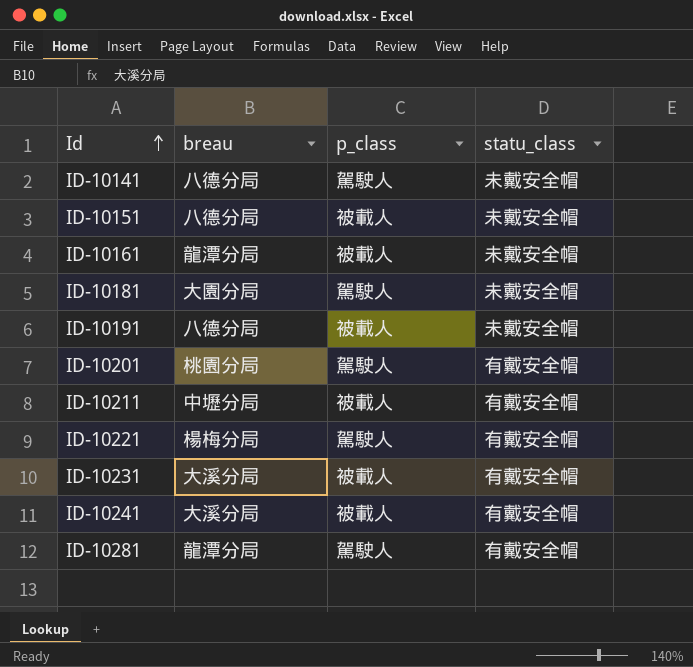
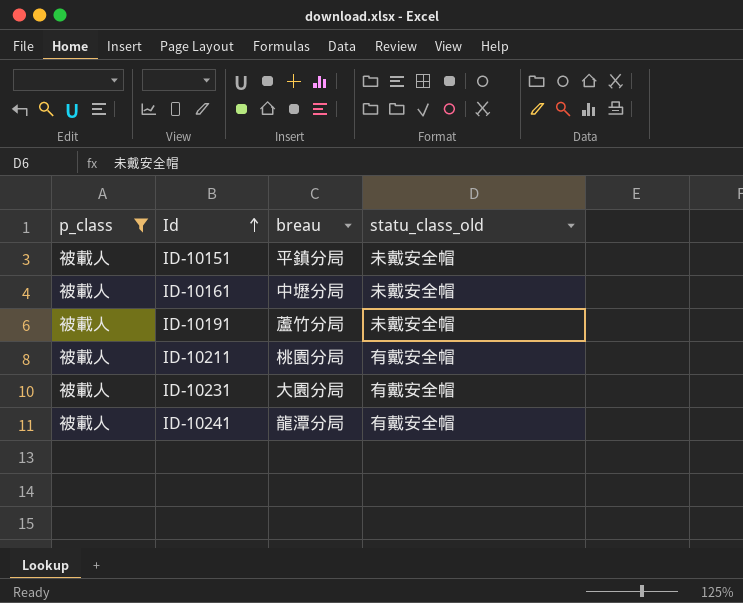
filter: none -> p_class = 被載人
column p_class | position: 3 -> 1
column name: statu_class -> statu_class_old
ID-10151 | breau: 八德分局 -> 平鎮分局
ID-10161 | breau: 龍潭分局 -> 中壢分局
ID-10191 | breau: 八德分局 -> 蘆竹分局
ID-10211 | breau: 中壢分局 -> 桃園分局
ID-10231 | breau: 大溪分局 -> 大園分局
ID-10241 | breau: 大溪分局 -> 龍潭分局

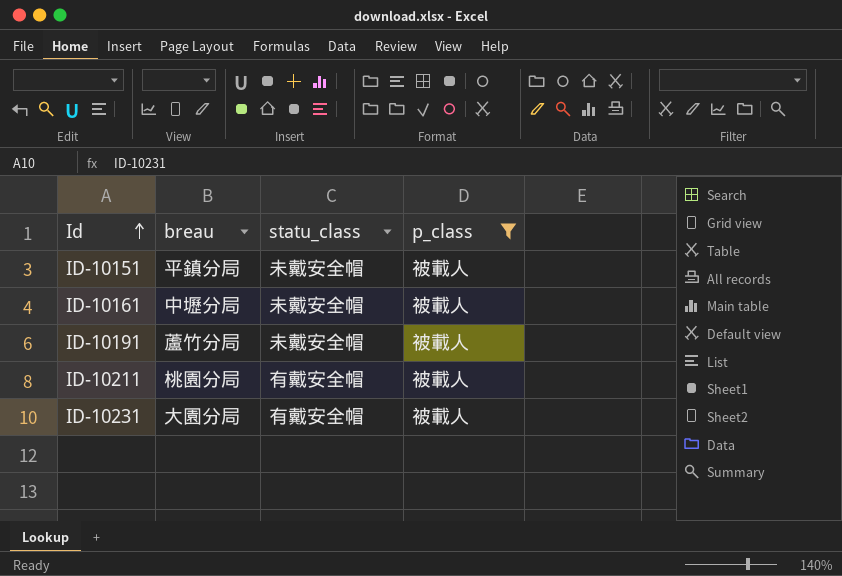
column name: statu_class_old -> statu_class
column p_class | position: 1 -> 4
row ID-10241: 被載人 | 龍潭分局 | 有戴安全帽 -> none

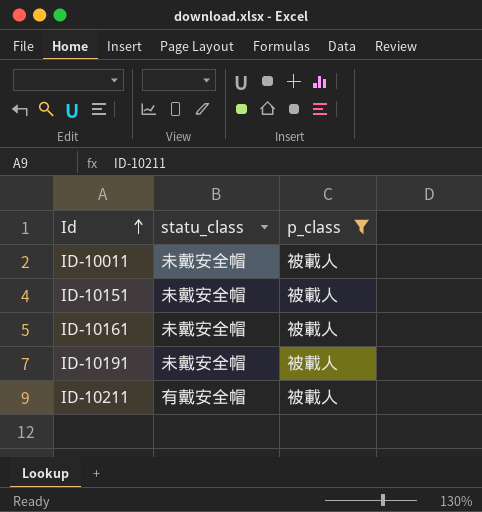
column breau | position: 2 -> none
row ID-10231: 大園分局 | 有戴安全帽 | 被載人 -> none
row ID-10011: none -> 未戴安全帽 | 被載人

